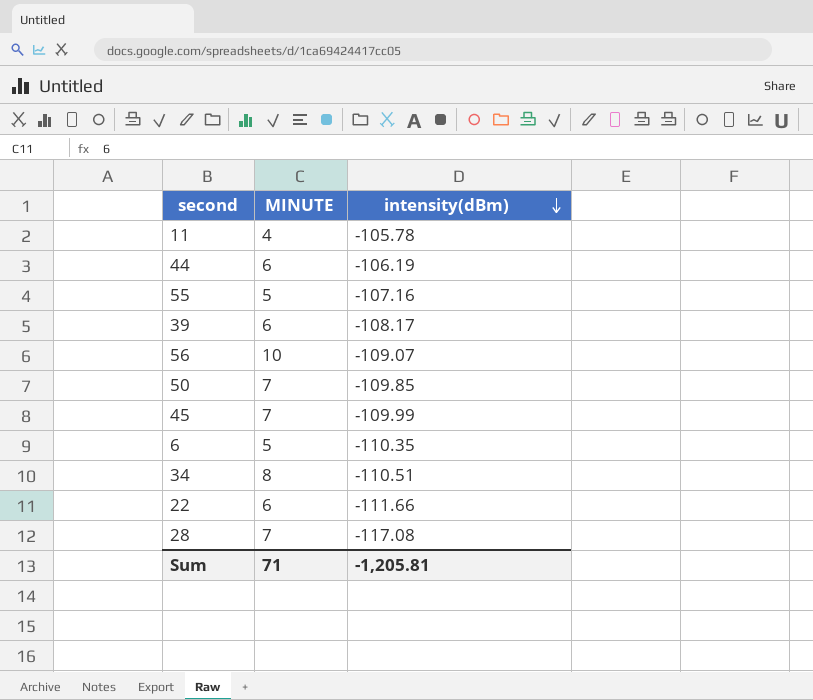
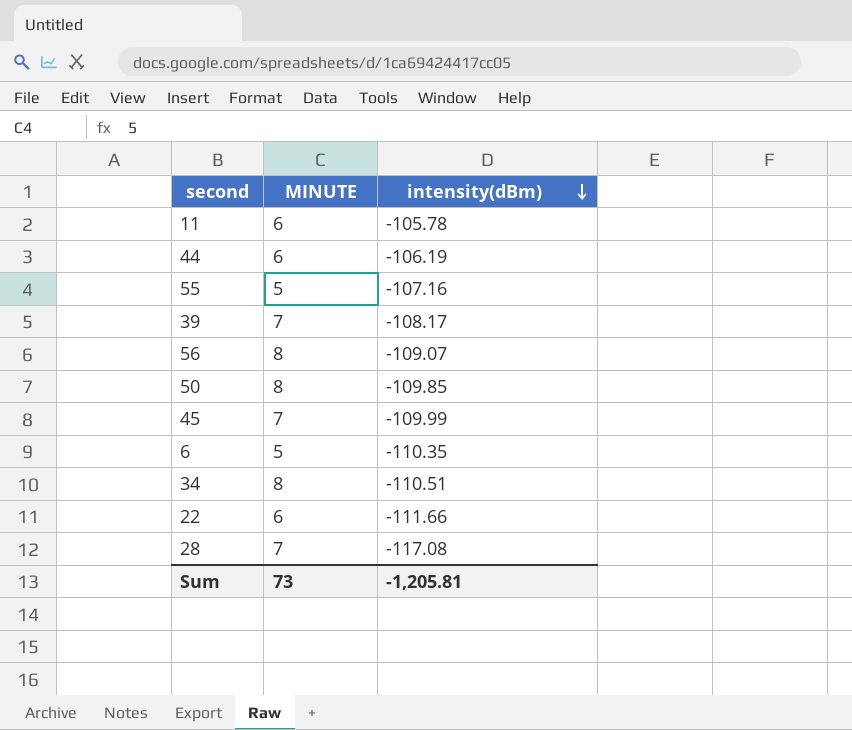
11 | MINUTE: 4 -> 6
39 | MINUTE: 6 -> 7
56 | MINUTE: 10 -> 8
50 | MINUTE: 7 -> 8
Sum | MINUTE: 71 -> 73

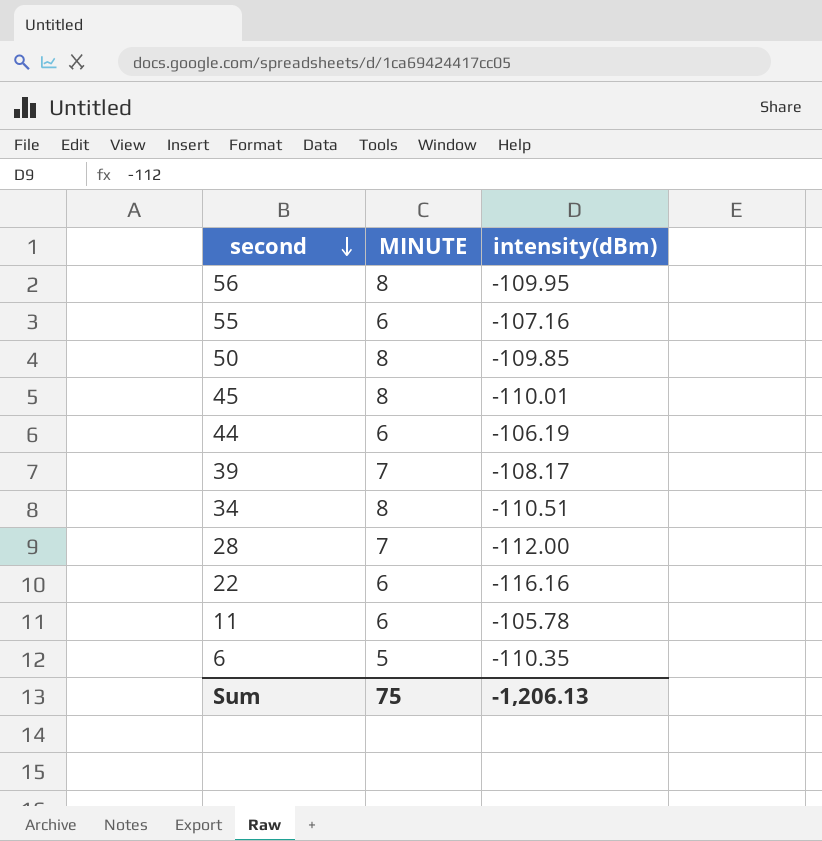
row order: intensity(dBm) descending -> second descending
56 | intensity(dBm): -109.07 -> -109.95
55 | MINUTE: 5 -> 6
45 | MINUTE: 7 -> 8
45 | intensity(dBm): -109.99 -> -110.01
28 | intensity(dBm): -117.08 -> -112.00
22 | intensity(dBm): -111.66 -> -116.16
Sum | MINUTE: 73 -> 75
Sum | intensity(dBm): -1,205.81 -> -1,206.13

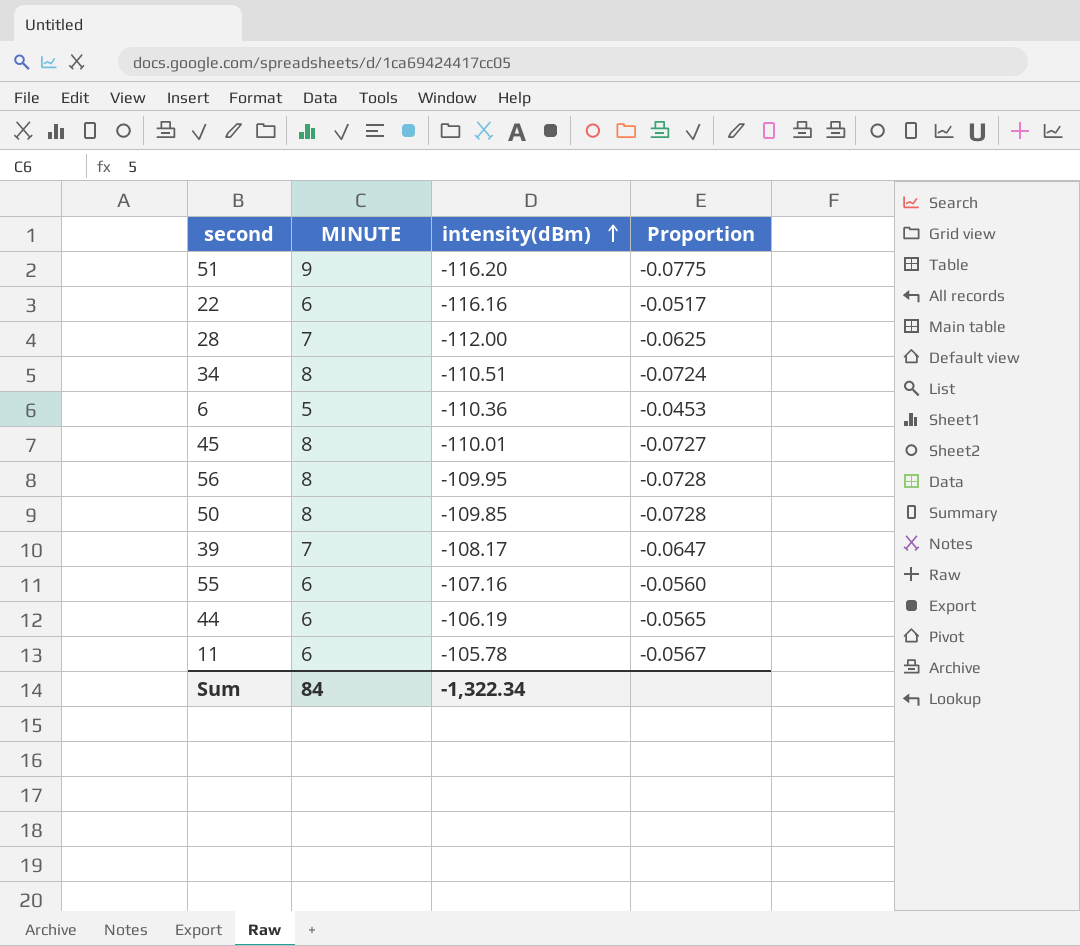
row order: second descending -> intensity(dBm) ascending
column Proportion | formula: none -> [MINUTE] / [intensity(dBm)]
row 51: none -> 9 | -116.20 | -0.0775
6 | intensity(dBm): -110.35 -> -110.36
Sum | MINUTE: 75 -> 84
Sum | intensity(dBm): -1,206.13 -> -1,322.34

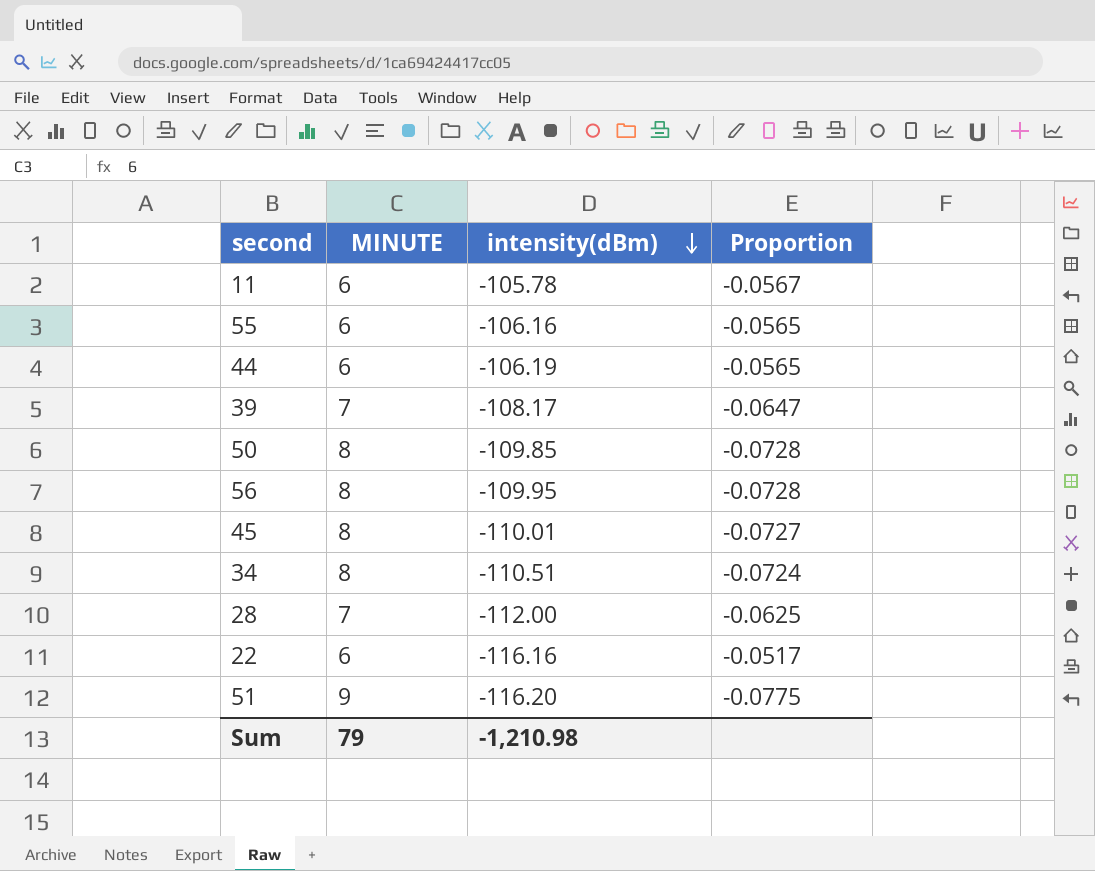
row order: intensity(dBm) ascending -> intensity(dBm) descending
row 6: 5 | -110.36 | -0.0453 -> none
55 | intensity(dBm): -107.16 -> -106.16
55 | Proportion: -0.0560 -> -0.0565
Sum | MINUTE: 84 -> 79
Sum | intensity(dBm): -1,322.34 -> -1,210.98

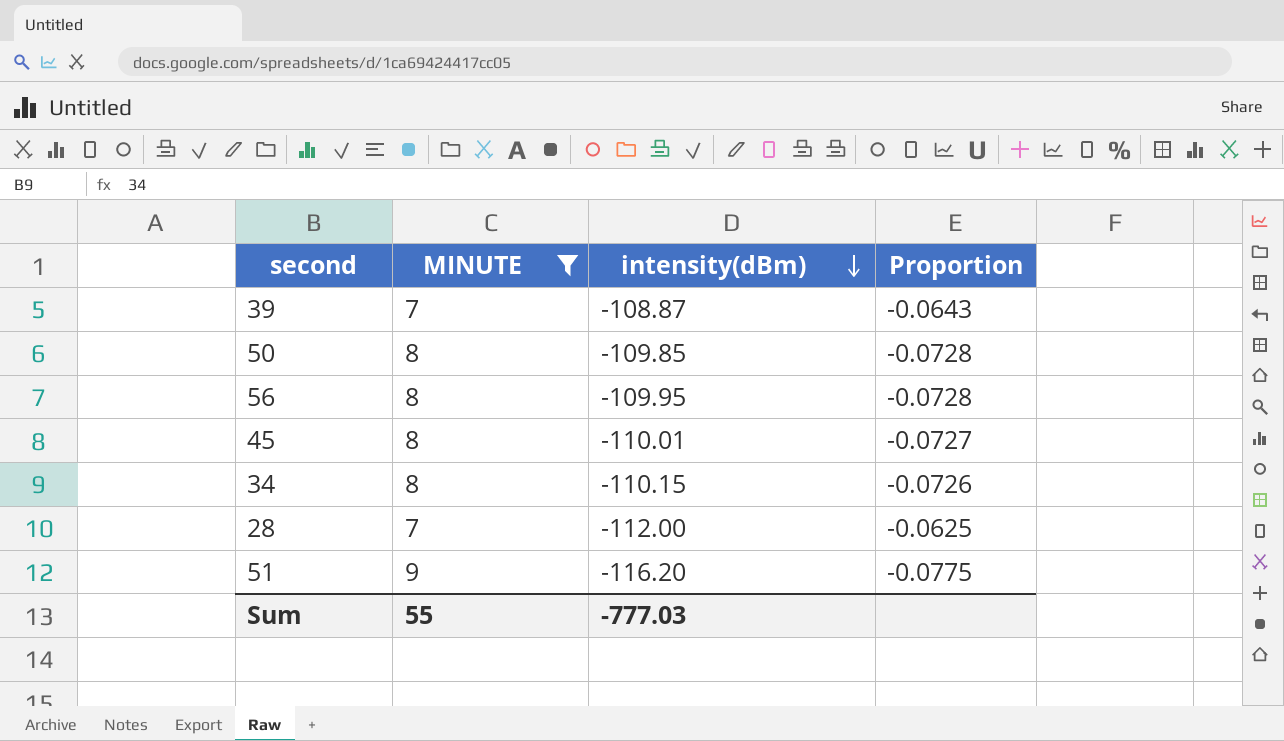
filter: none -> MINUTE != 6
39 | intensity(dBm): -108.17 -> -108.87
39 | Proportion: -0.0647 -> -0.0643
34 | intensity(dBm): -110.51 -> -110.15
34 | Proportion: -0.0724 -> -0.0726
Sum | MINUTE: 79 -> 55
Sum | intensity(dBm): -1,210.98 -> -777.03

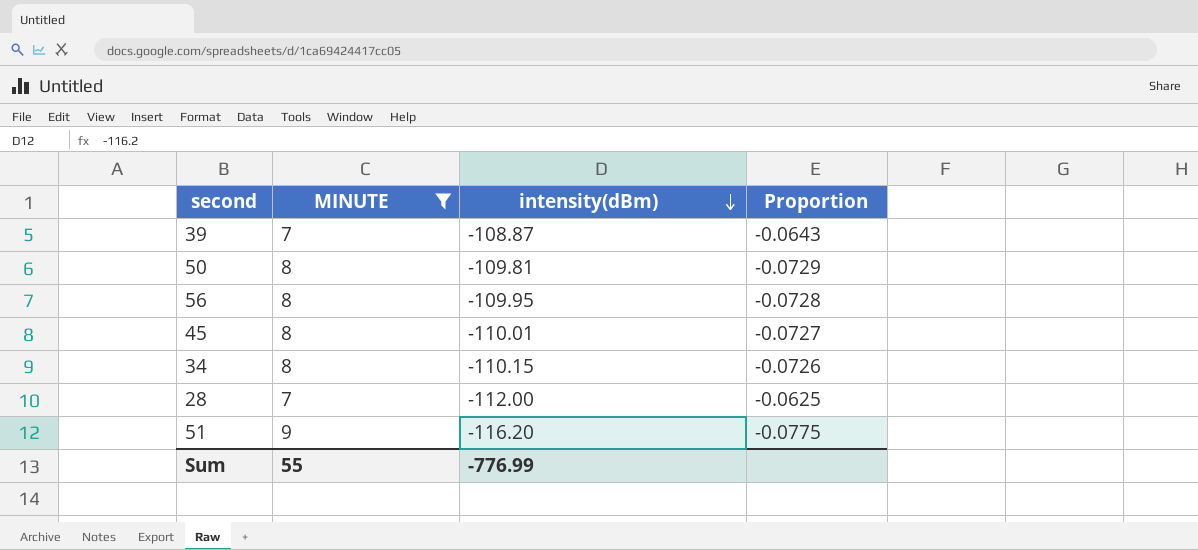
50 | intensity(dBm): -109.85 -> -109.81
50 | Proportion: -0.0728 -> -0.0729
Sum | intensity(dBm): -777.03 -> -776.99

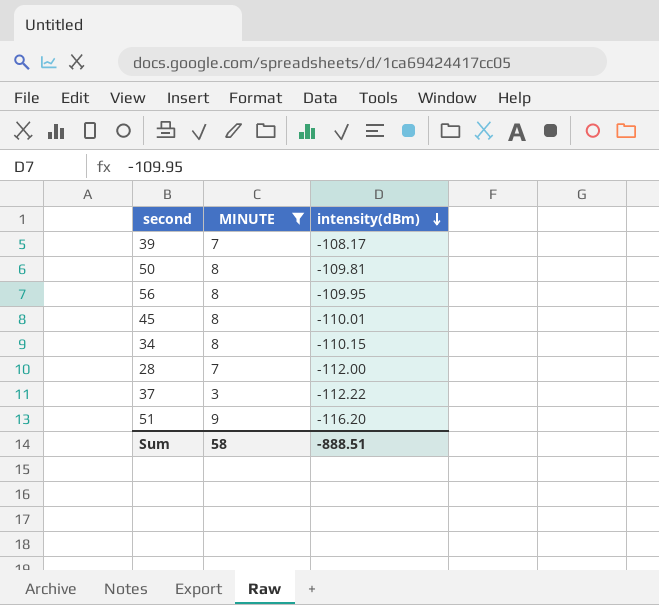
column Proportion | formula: [MINUTE] / [intensity(dBm)] -> none
39 | intensity(dBm): -108.87 -> -108.17
row 37: none -> 3 | -112.22
Sum | MINUTE: 55 -> 58
Sum | intensity(dBm): -776.99 -> -888.51

